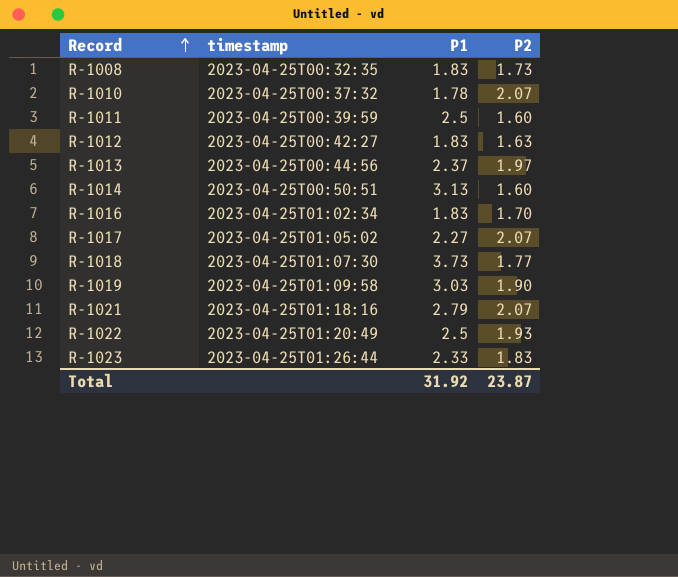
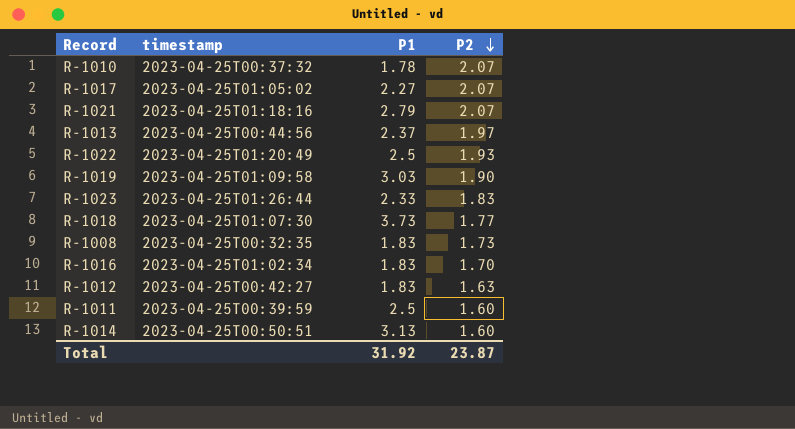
row order: Record ascending -> P2 descending

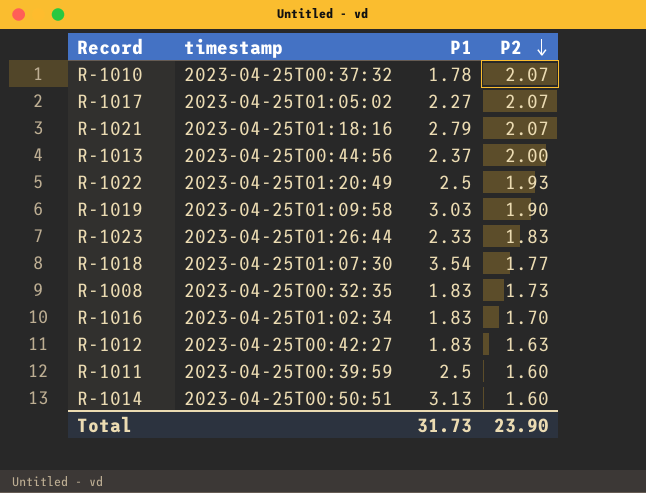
R-1013 | P2: 1.97 -> 2.00
R-1018 | P1: 3.73 -> 3.54
Total | P1: 31.92 -> 31.73
Total | P2: 23.87 -> 23.90

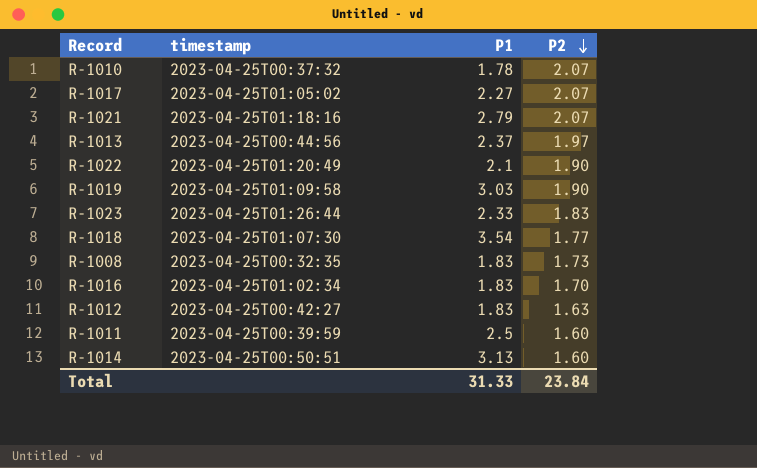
R-1013 | P2: 2.00 -> 1.97
R-1022 | P1: 2.5 -> 2.1
R-1022 | P2: 1.93 -> 1.90
Total | P1: 31.73 -> 31.33
Total | P2: 23.90 -> 23.84

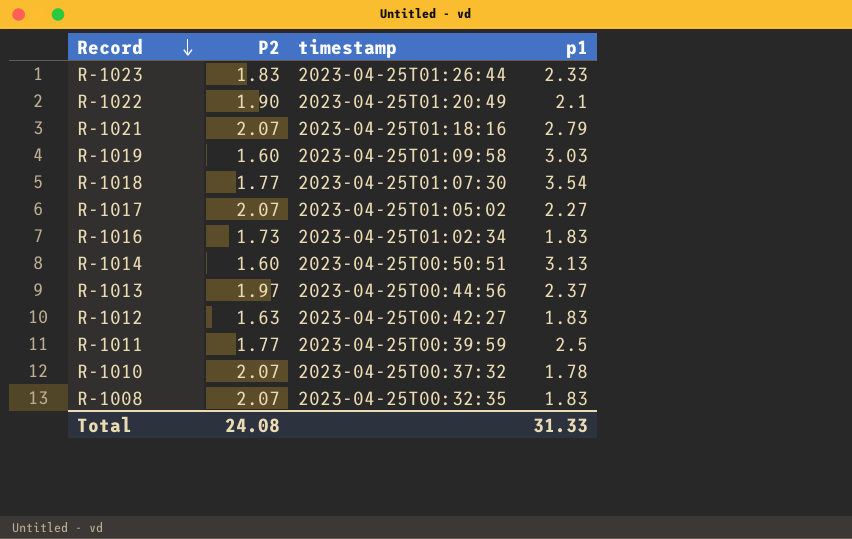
row order: P2 descending -> Record descending
column P2 | position: 4 -> 2
column name: P1 -> p1
R-1019 | P2: 1.90 -> 1.60
R-1016 | P2: 1.70 -> 1.73
R-1011 | P2: 1.60 -> 1.77
R-1008 | P2: 1.73 -> 2.07
Total | P2: 23.84 -> 24.08

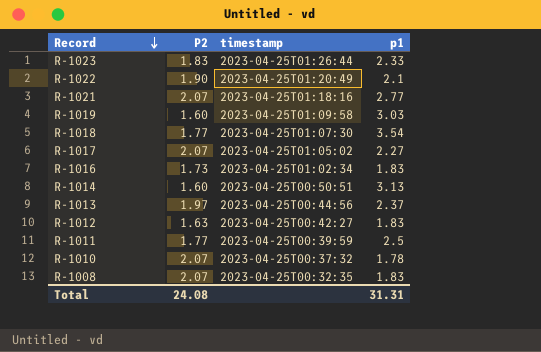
R-1021 | p1: 2.79 -> 2.77
Total | p1: 31.33 -> 31.31

